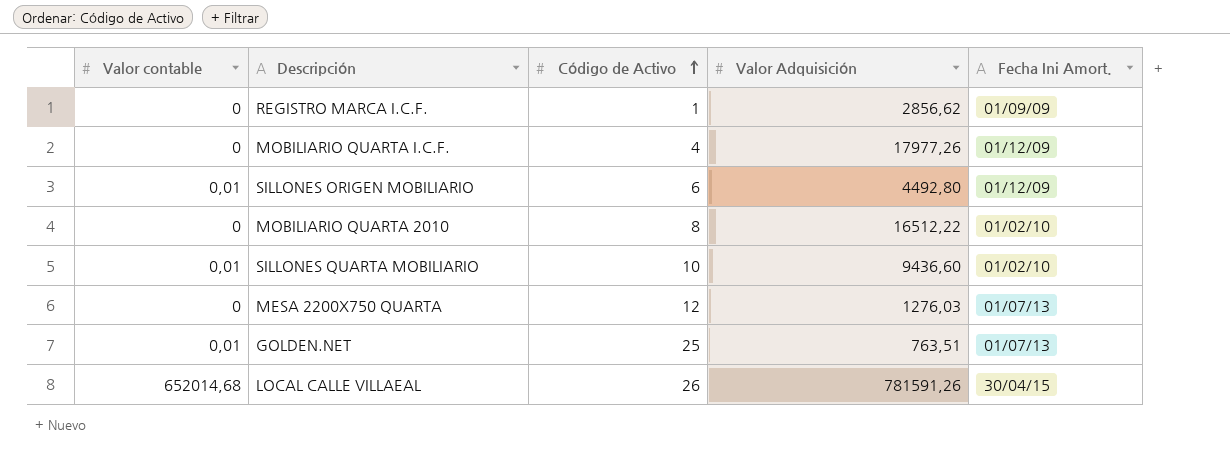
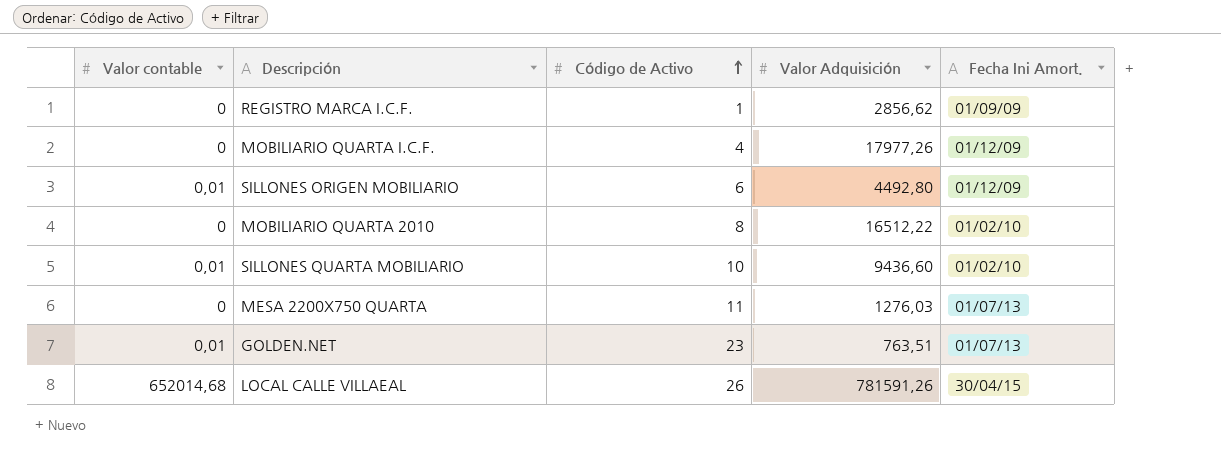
MESA 2200X750 QUARTA | Código de Activo: 12 -> 11
GOLDEN.NET | Código de Activo: 25 -> 23

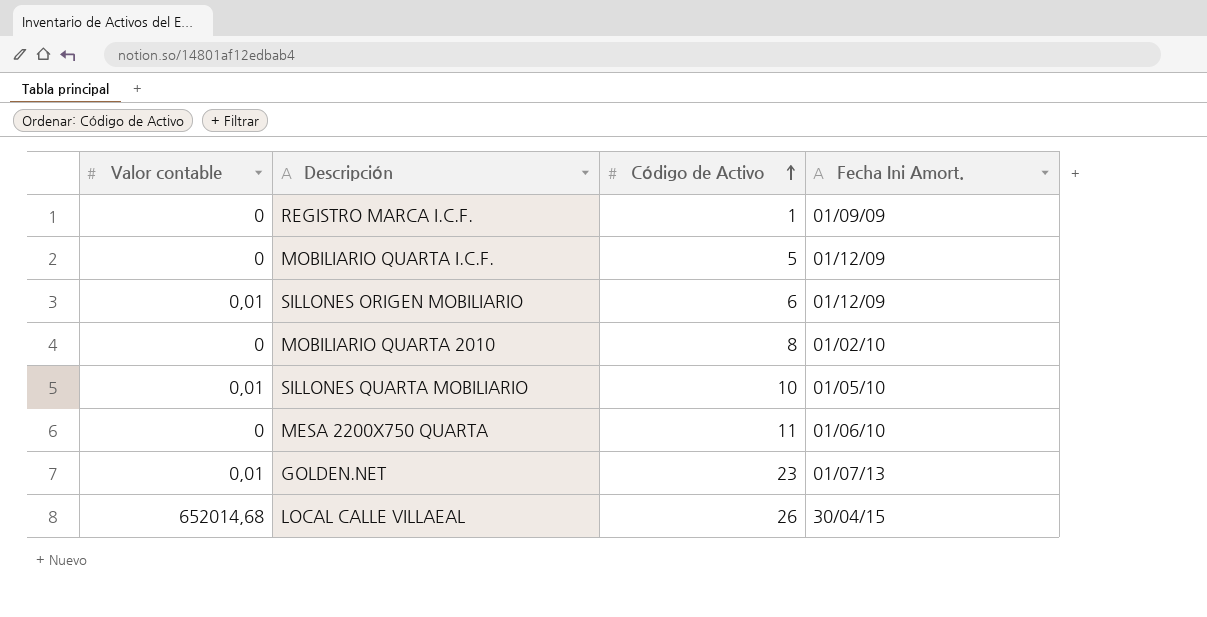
column Valor Adquisición | position: 4 -> none
MOBILIARIO QUARTA I.C.F. | Código de Activo: 4 -> 5
SILLONES QUARTA MOBILIARIO | Fecha Ini Amort.: 01/02/10 -> 01/05/10
MESA 2200X750 QUARTA | Fecha Ini Amort.: 01/07/13 -> 01/06/10

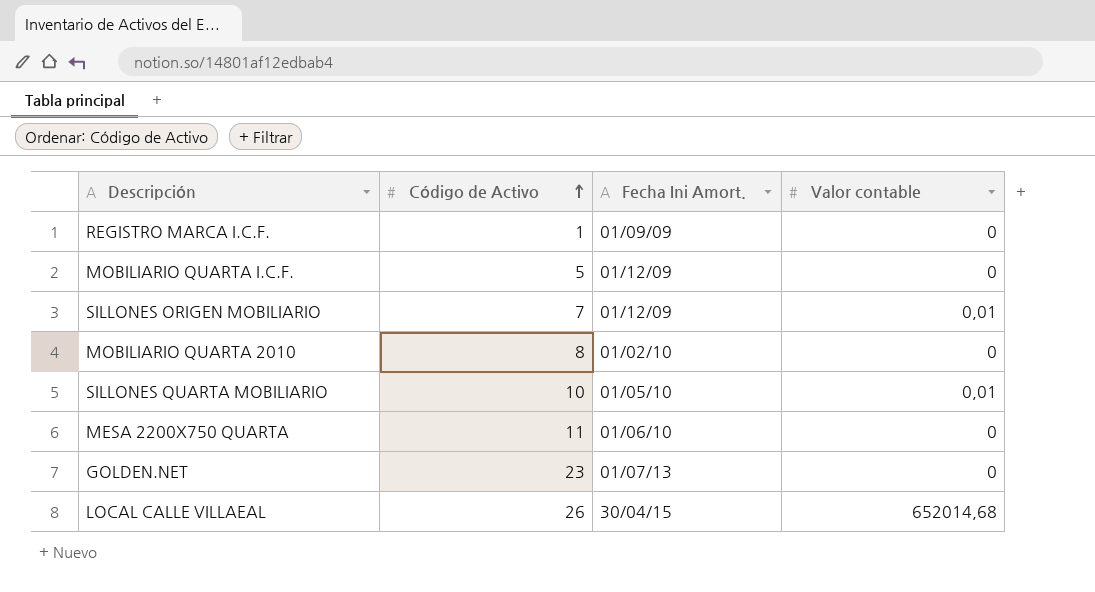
column Valor contable | position: 1 -> 4
SILLONES ORIGEN MOBILIARIO | Código de Activo: 6 -> 7
GOLDEN.NET | Valor contable: 0,01 -> 0

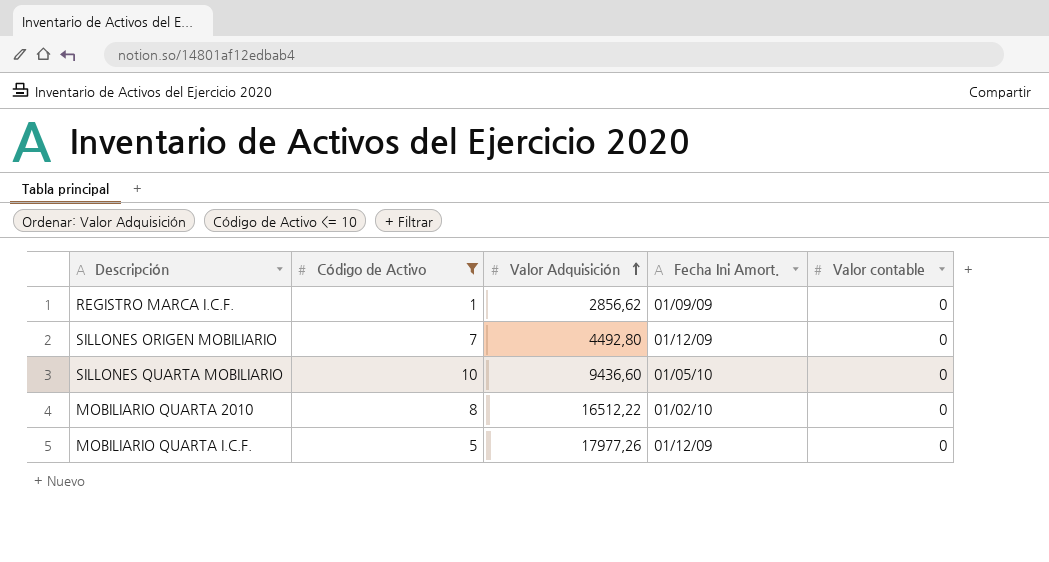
filter: none -> Código de Activo <= 10
row order: Código de Activo ascending -> Valor Adquisición ascending
column Valor Adquisición | position: none -> 3
SILLONES ORIGEN MOBILIARIO | Valor contable: 0,01 -> 0
SILLONES QUARTA MOBILIARIO | Valor contable: 0,01 -> 0

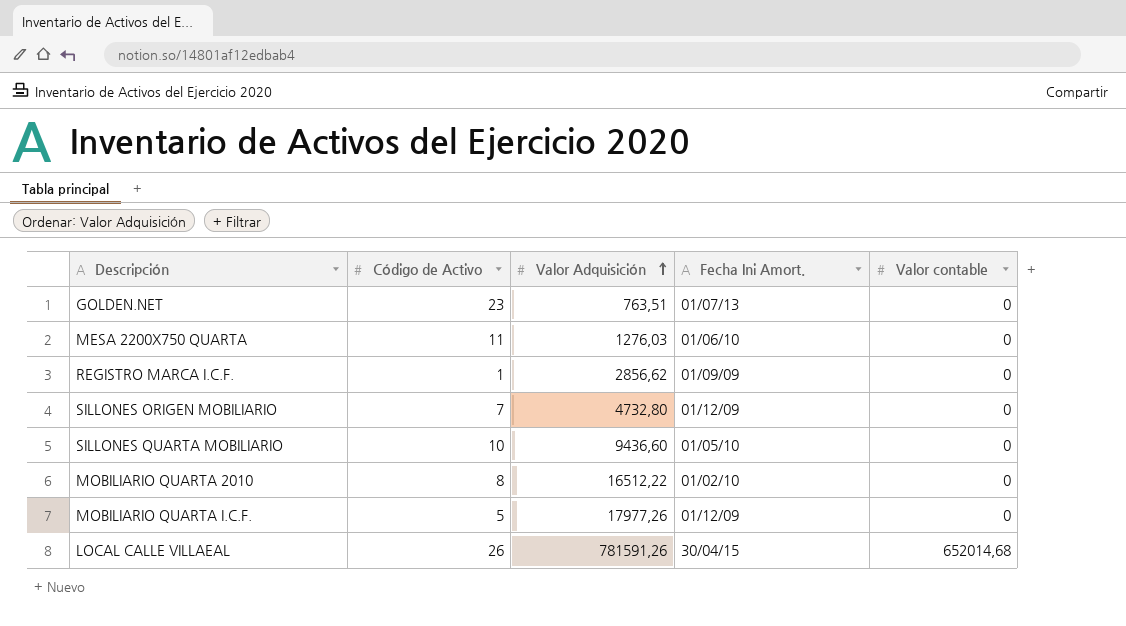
filter: Código de Activo <= 10 -> none
SILLONES ORIGEN MOBILIARIO | Valor Adquisición: 4492,80 -> 4732,80

